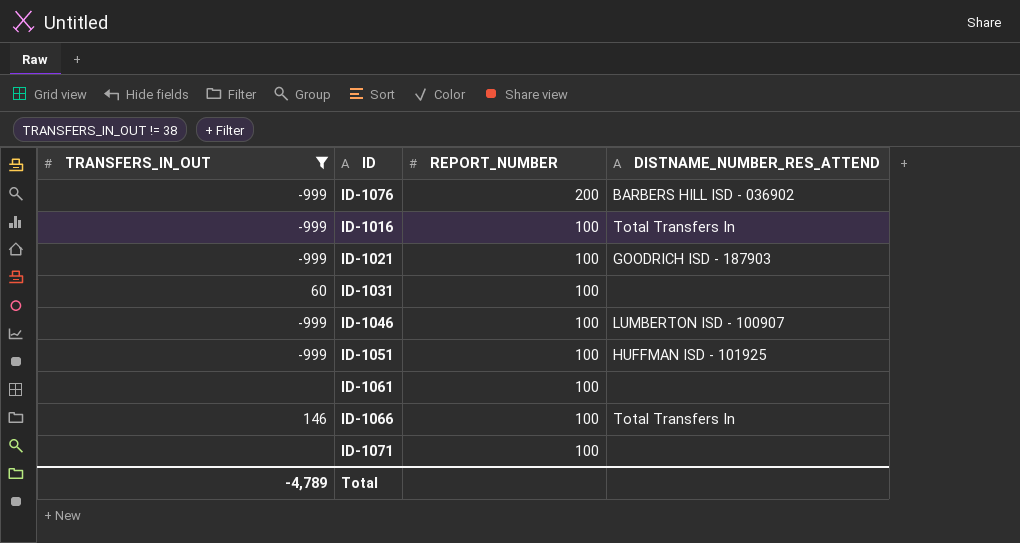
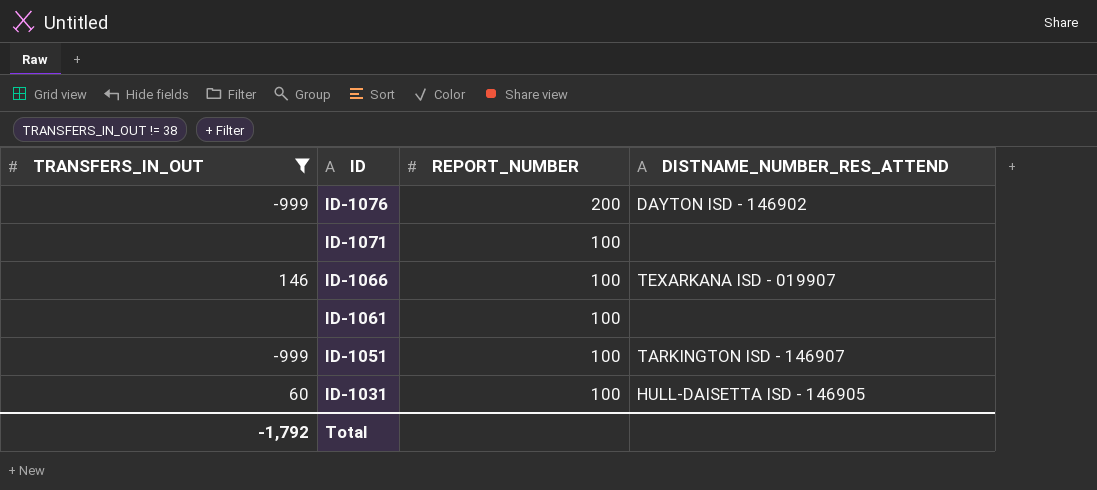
row order: REPORT_NUMBER descending -> ID descending
row ID-1016: -999 | 100 | Total Transfers In -> none
row ID-1021: -999 | 100 | GOODRICH ISD - 187903 -> none
row ID-1046: -999 | 100 | LUMBERTON ISD - 100907 -> none
ID-1076 | DISTNAME_NUMBER_RES_ATTEND: BARBERS HILL ISD - 036902 -> DAYTON ISD - 146902
ID-1066 | DISTNAME_NUMBER_RES_ATTEND: Total Transfers In -> TEXARKANA ISD - 019907
ID-1051 | DISTNAME_NUMBER_RES_ATTEND: HUFFMAN ISD - 101925 -> TARKINGTON ISD - 146907
ID-1031 | DISTNAME_NUMBER_RES_ATTEND: none -> HULL-DAISETTA ISD - 146905
Total | TRANSFERS_IN_OUT: -4,789 -> -1,792

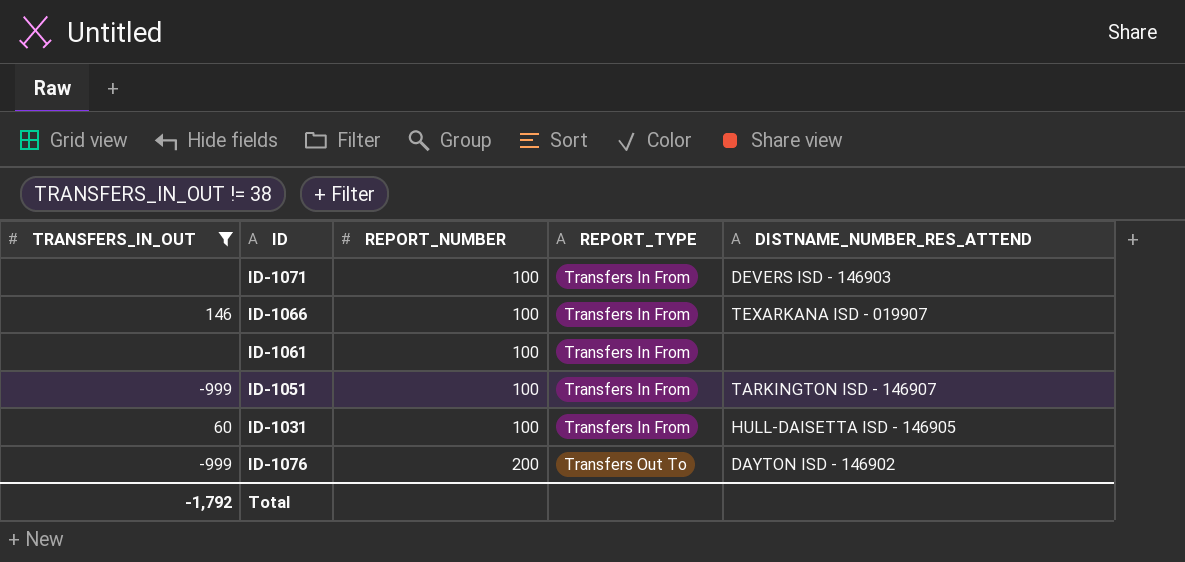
row order: ID descending -> REPORT_NUMBER ascending
column REPORT_TYPE | position: none -> 4
ID-1071 | DISTNAME_NUMBER_RES_ATTEND: none -> DEVERS ISD - 146903

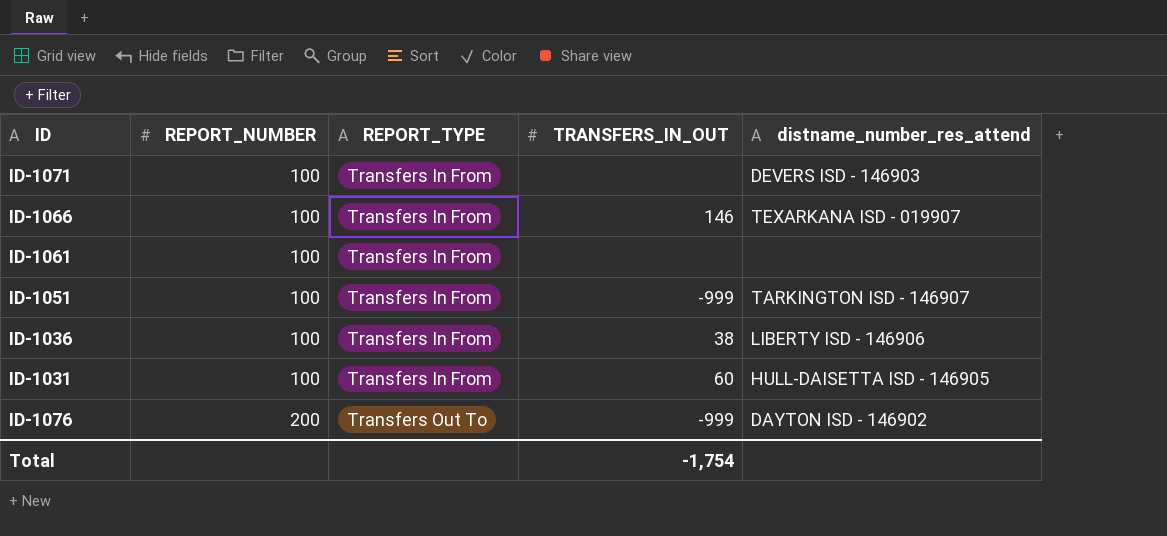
filter: TRANSFERS_IN_OUT != 38 -> none
column TRANSFERS_IN_OUT | position: 1 -> 4
column name: DISTNAME_NUMBER_RES_ATTEND -> distname_number_res_attend
Total | TRANSFERS_IN_OUT: -1,792 -> -1,754

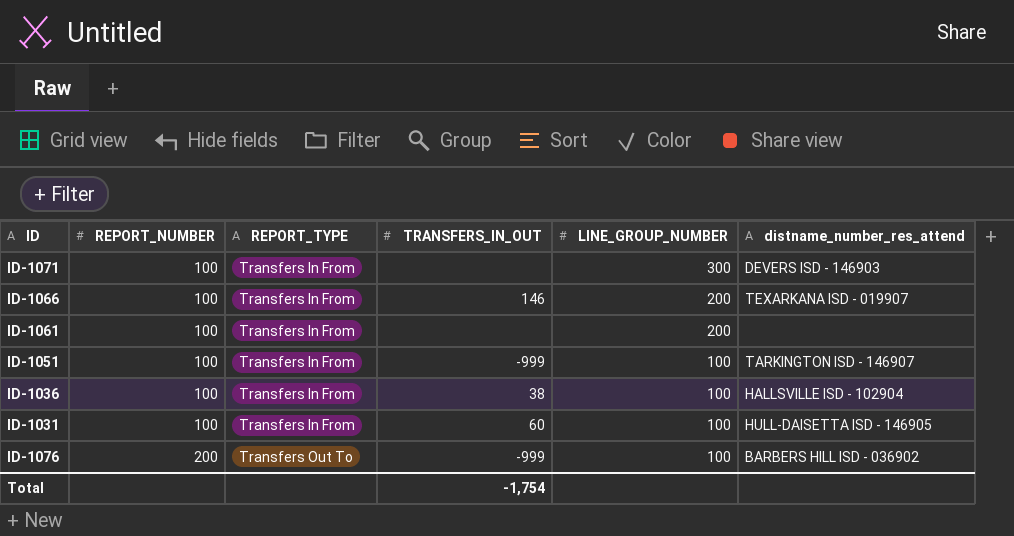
column LINE_GROUP_NUMBER | position: none -> 5
ID-1036 | distname_number_res_attend: LIBERTY ISD - 146906 -> HALLSVILLE ISD - 102904
ID-1076 | distname_number_res_attend: DAYTON ISD - 146902 -> BARBERS HILL ISD - 036902

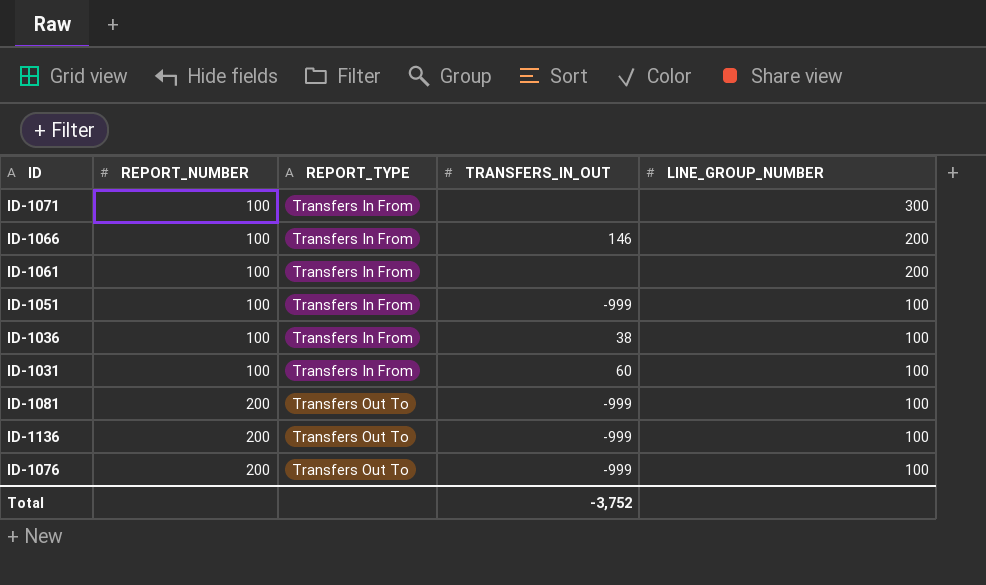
column distname_number_res_attend | position: 6 -> none
row ID-1081: none -> 200 | Transfers Out To | -999 | 100
row ID-1136: none -> 200 | Transfers Out To | -999 | 100
Total | TRANSFERS_IN_OUT: -1,754 -> -3,752

